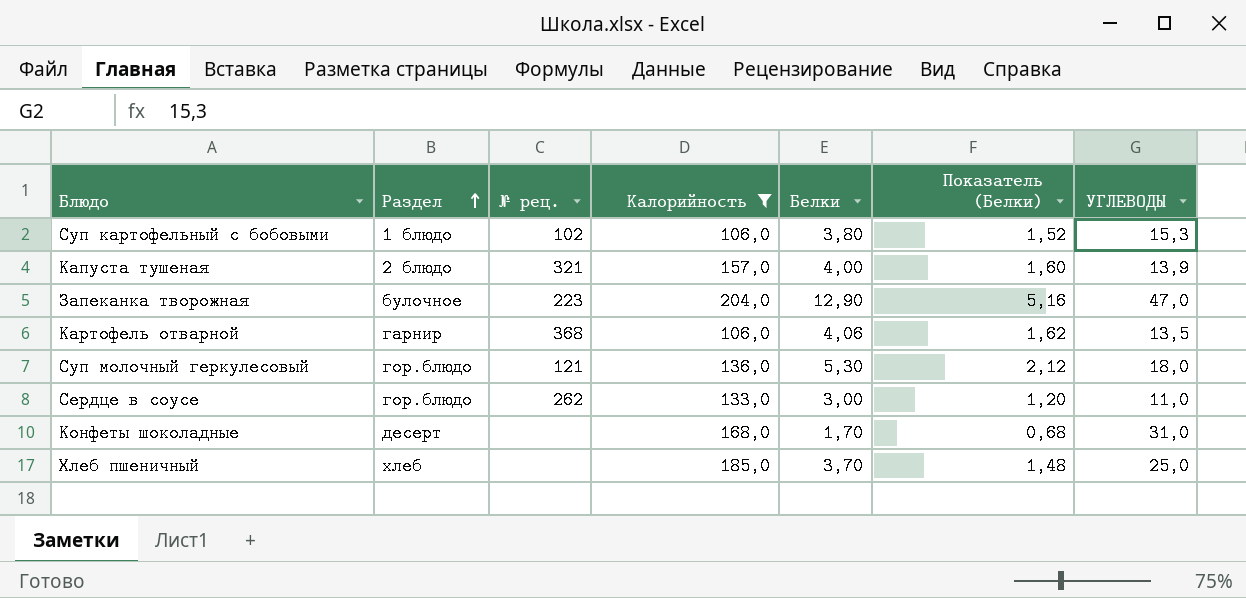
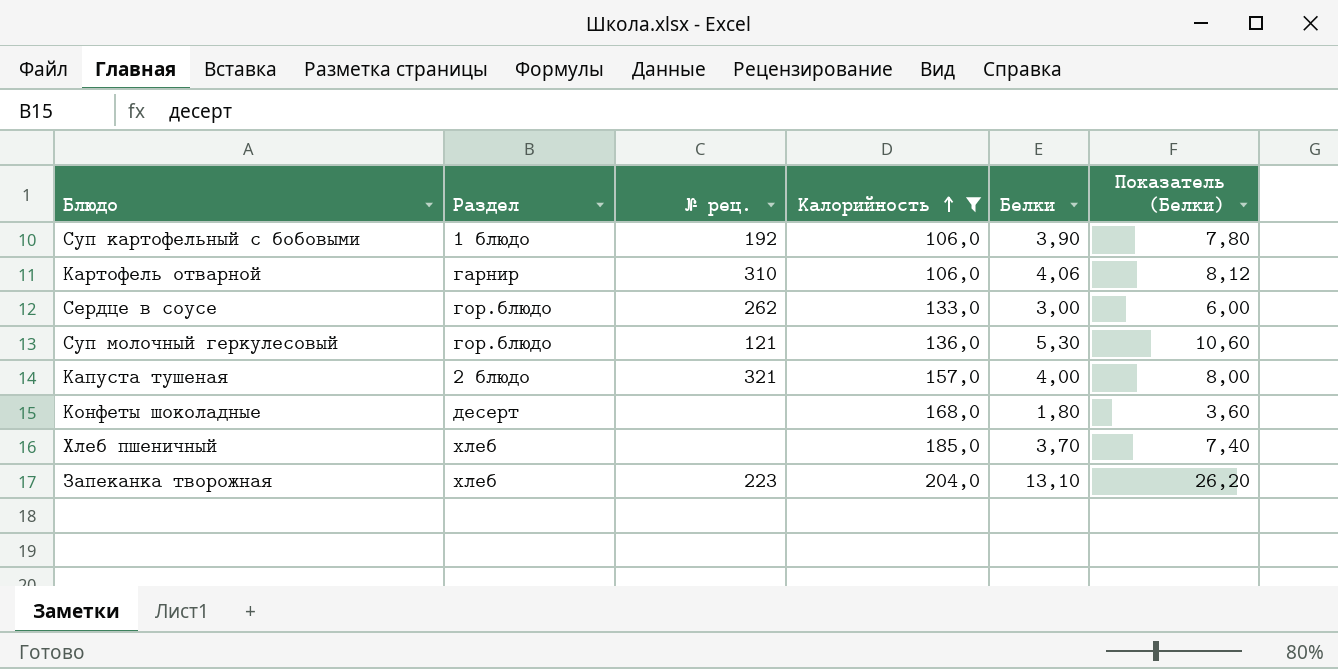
row order: Раздел ascending -> Калорийность ascending
column УГЛЕВОДЫ | position: 7 -> none
column Показатель (Белки) | formula: [Белки] * 0,4 -> [Белки] * 2
Суп картофельный с бобовыми | № рец.: 102 -> 192
Суп картофельный с бобовыми | Белки: 3,80 -> 3,90
Картофель отварной | № рец.: 368 -> 310
Конфеты шоколадные | Белки: 1,70 -> 1,80
Запеканка творожная | Раздел: булочное -> хлеб
Запеканка творожная | Белки: 12,90 -> 13,10

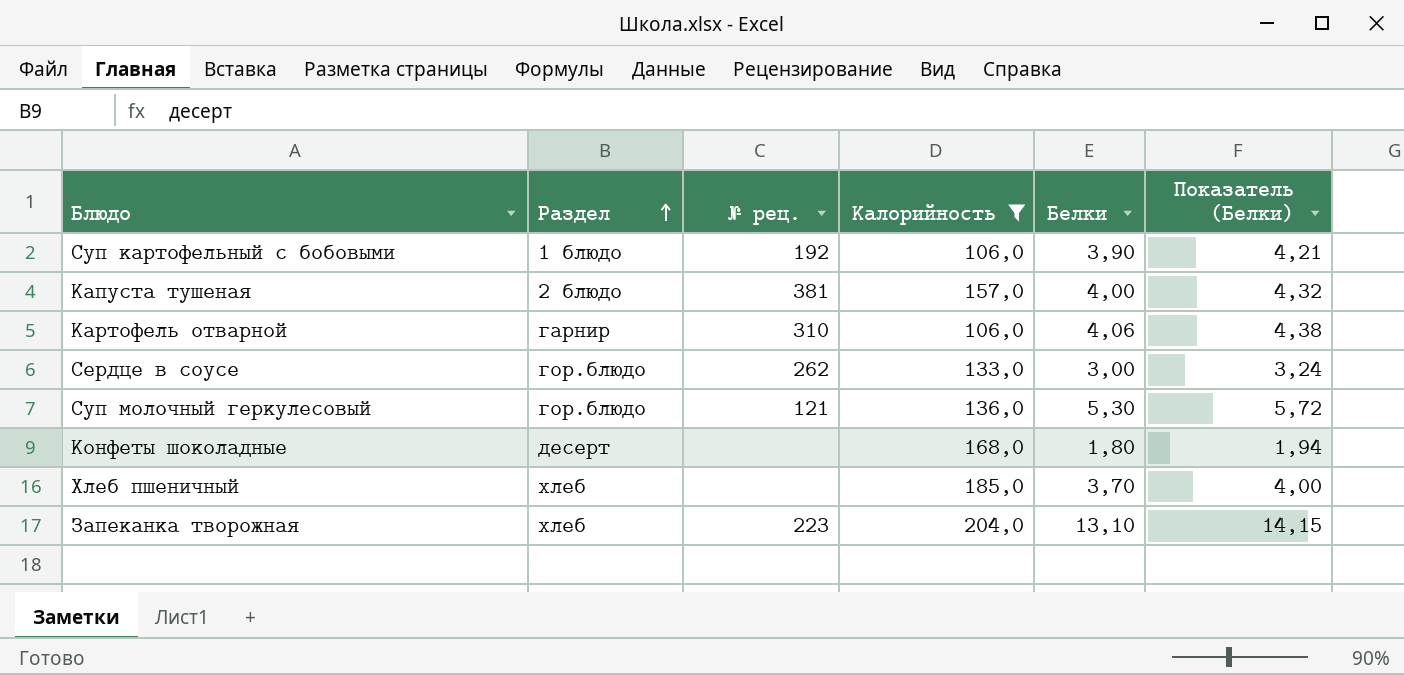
row order: Калорийность ascending -> Раздел ascending
column Показатель (Белки) | formula: [Белки] * 2 -> [Белки] * 1,08
Капуста тушеная | № рец.: 321 -> 381

